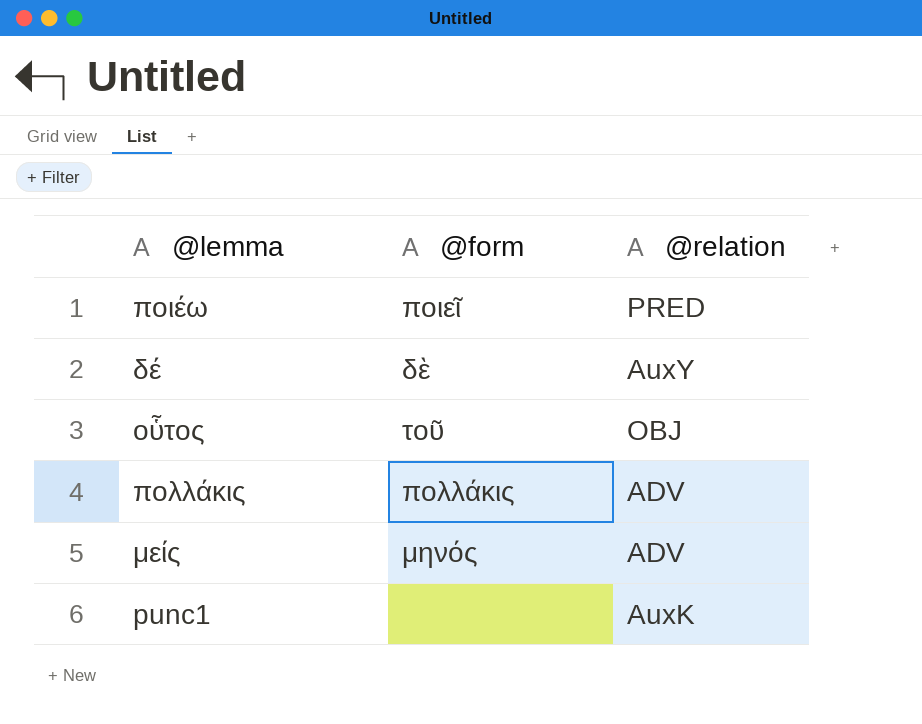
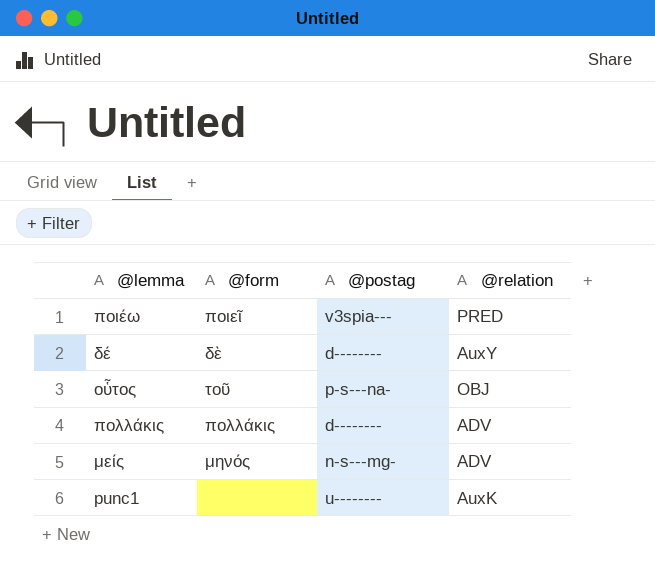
column @postag | position: none -> 3

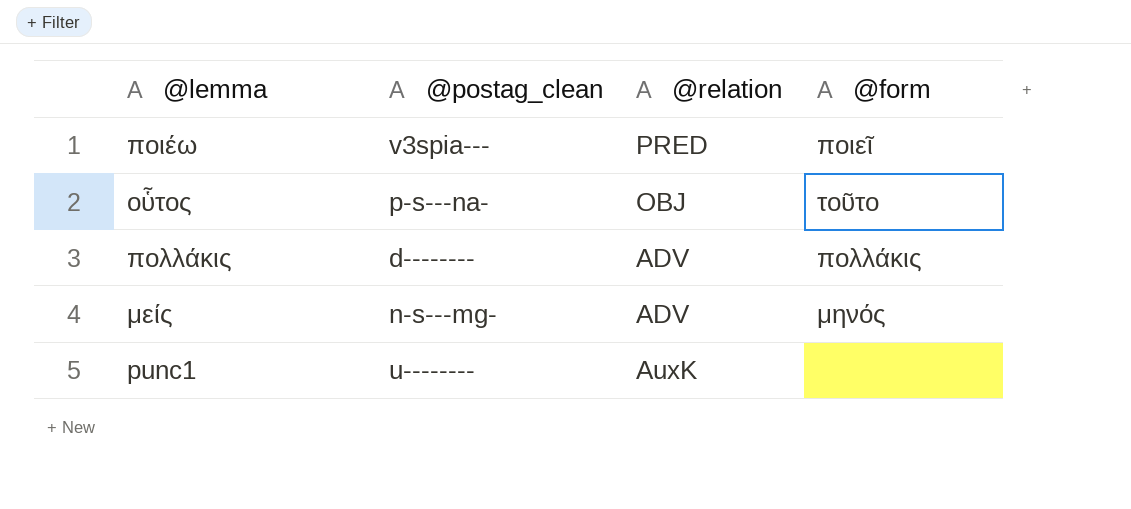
column name: @postag -> @postag_clean
column @form | position: 2 -> 4
row δέ: δὲ | d-------- | AuxY -> none
οὗτος | @form: τοῦ -> τοῦτο

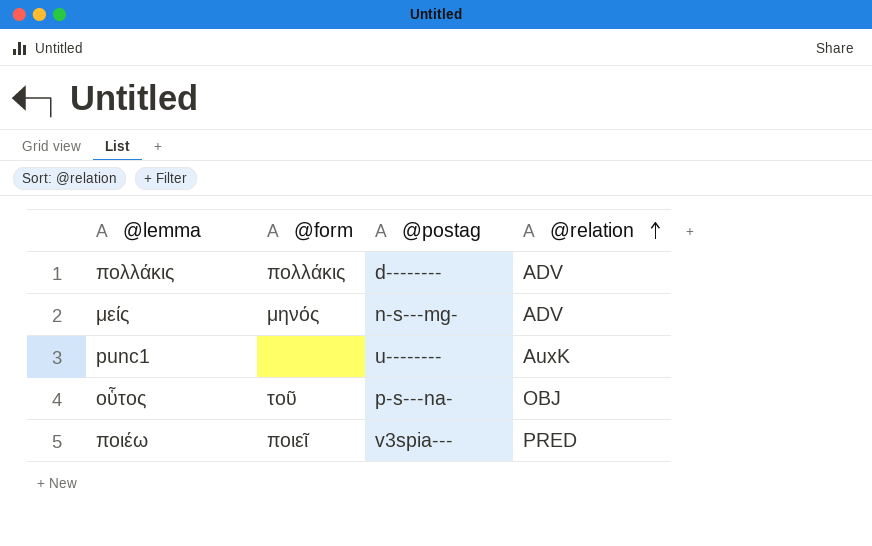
row order: none -> @relation ascending
column @form | position: 4 -> 2
column name: @postag_clean -> @postag
οὗτος | @form: τοῦτο -> τοῦ

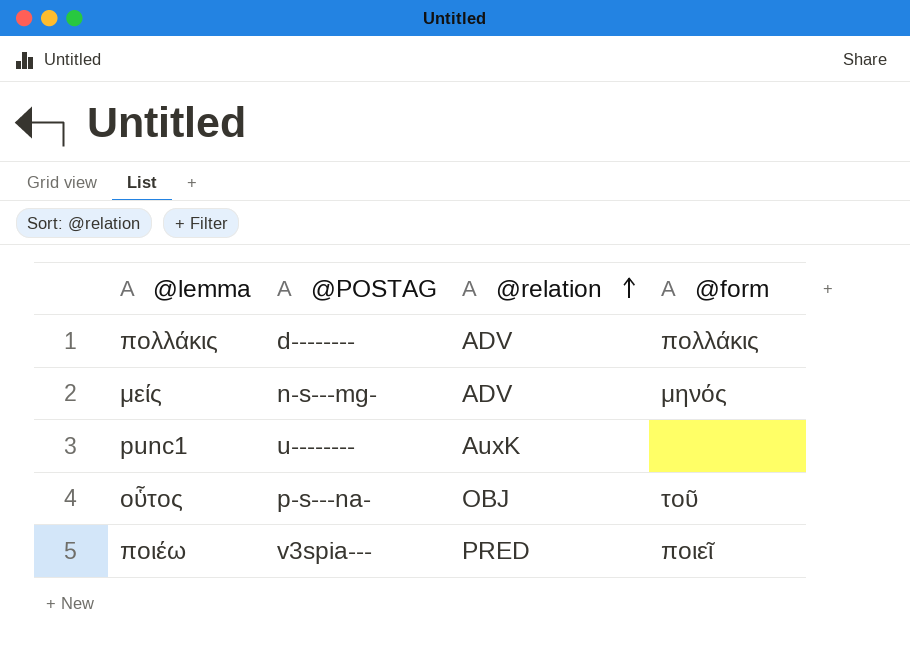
column name: @postag -> @POSTAG
column @form | position: 2 -> 4

